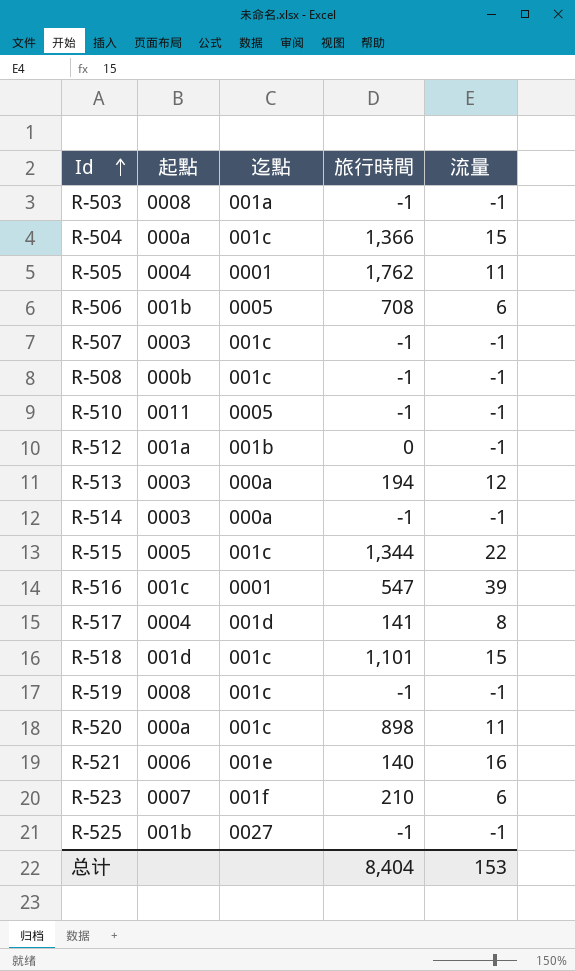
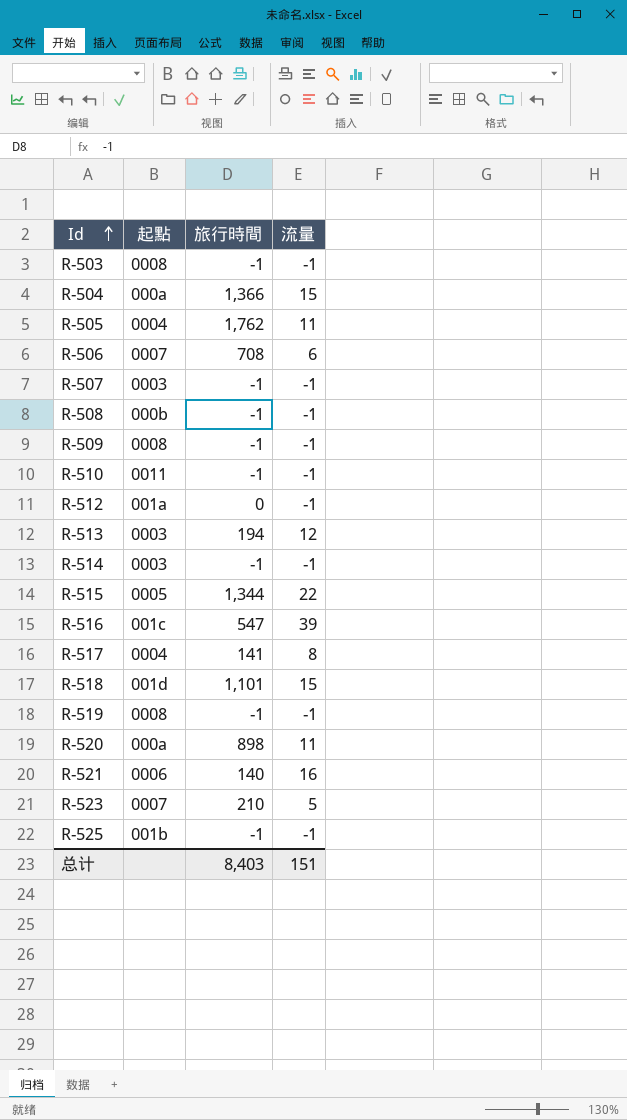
column 迄點 | position: 3 -> none
R-506 | 起點: 001b -> 0007
row R-509: none -> 0008 | -1 | -1
R-523 | 流量: 6 -> 5
总计 | 旅行時間: 8,404 -> 8,403
总计 | 流量: 153 -> 151

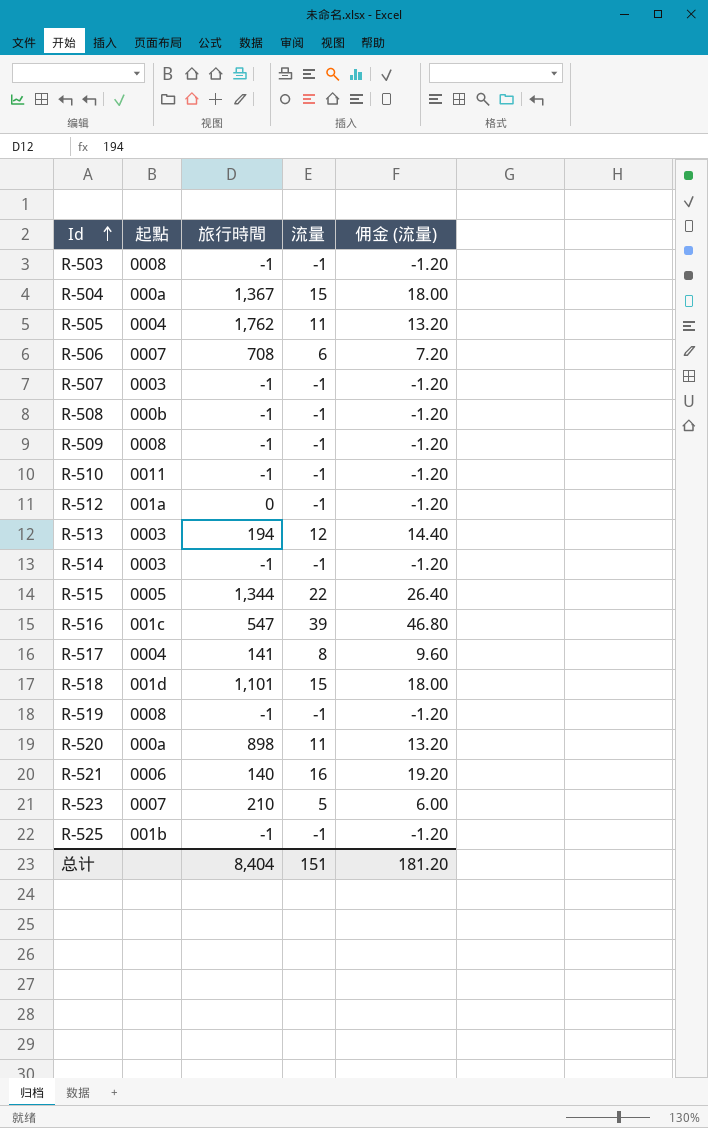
column 佣金 (流量) | formula: none -> [流量] * 1.2
R-504 | 旅行時間: 1,366 -> 1,367
总计 | 旅行時間: 8,403 -> 8,404

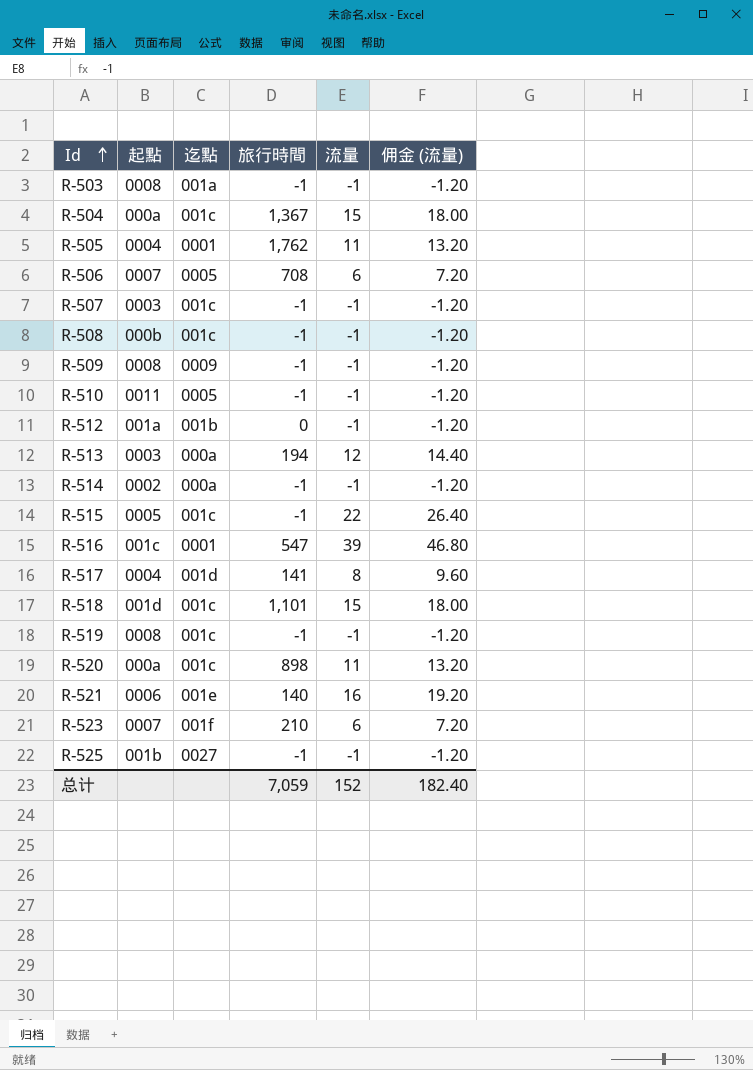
column 迄點 | position: none -> 3
R-514 | 起點: 0003 -> 0002
R-515 | 旅行時間: 1,344 -> -1
R-523 | 流量: 5 -> 6
R-523 | 佣金 (流量): 6.00 -> 7.20
总计 | 旅行時間: 8,404 -> 7,059
总计 | 流量: 151 -> 152
总计 | 佣金 (流量): 181.20 -> 182.40

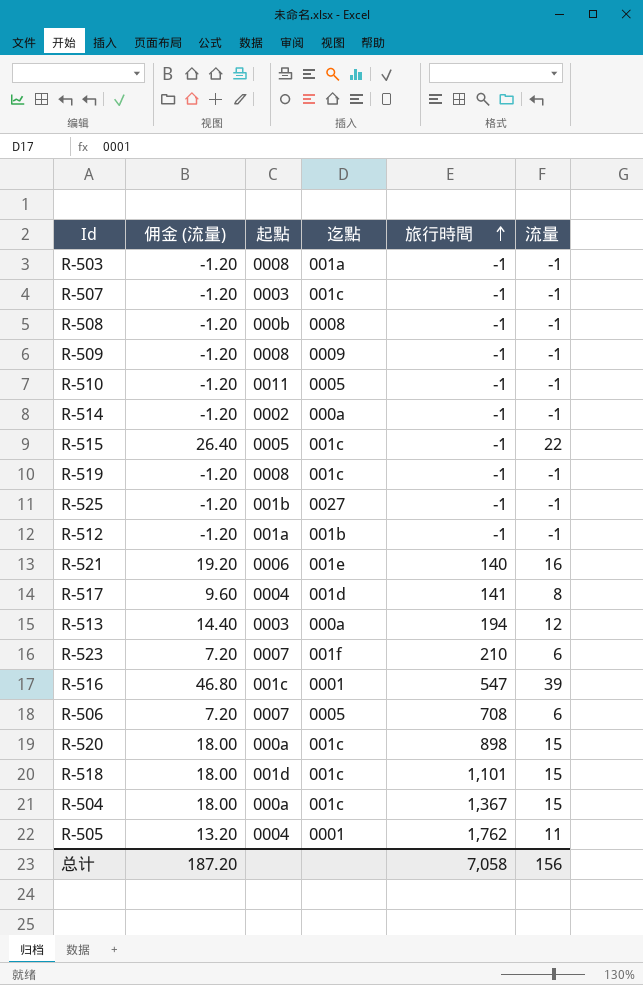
row order: Id ascending -> 旅行時間 ascending
column 佣金 (流量) | position: 6 -> 2
R-508 | 迄點: 001c -> 0008
R-512 | 旅行時間: 0 -> -1
R-520 | 佣金 (流量): 13.20 -> 18.00
R-520 | 流量: 11 -> 15
总计 | 佣金 (流量): 182.40 -> 187.20
总计 | 旅行時間: 7,059 -> 7,058
总计 | 流量: 152 -> 156

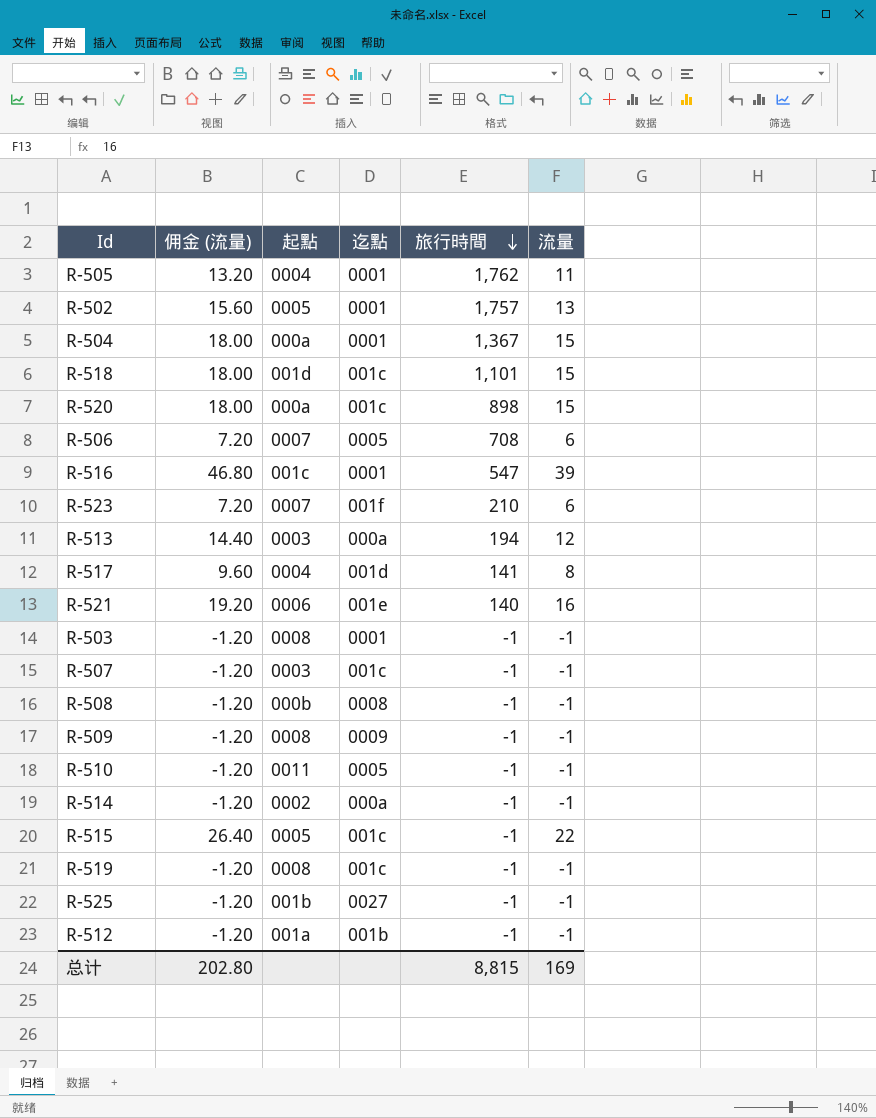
row order: 旅行時間 ascending -> 旅行時間 descending
row R-502: none -> 15.60 | 0005 | 0001 | 1,757 | 13
R-504 | 迄點: 001c -> 0001
R-503 | 迄點: 001a -> 0001
总计 | 佣金 (流量): 187.20 -> 202.80
总计 | 旅行時間: 7,058 -> 8,815
总计 | 流量: 156 -> 169

